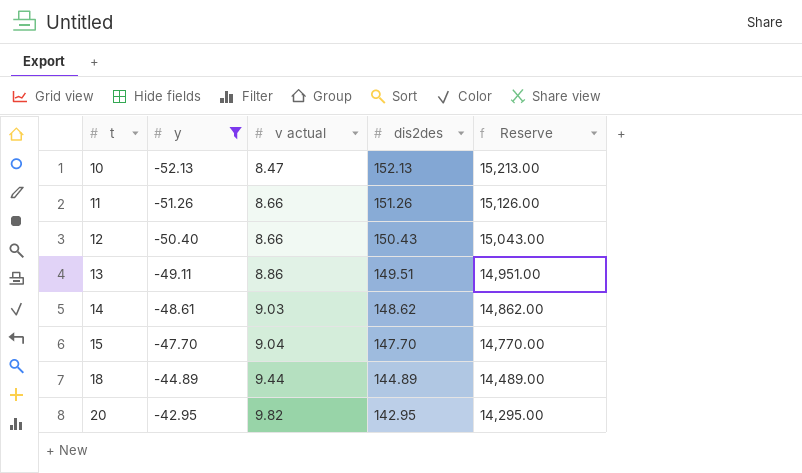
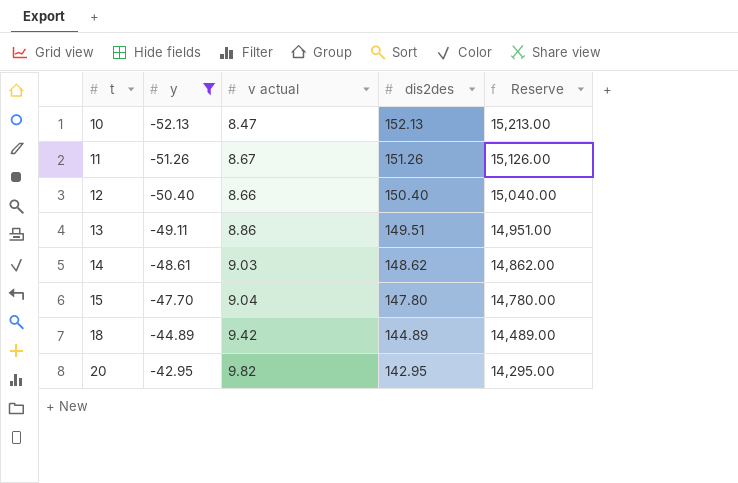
11 | v actual: 8.66 -> 8.67
12 | dis2des: 150.43 -> 150.40
12 | Reserve: 15,043.00 -> 15,040.00
15 | dis2des: 147.70 -> 147.80
15 | Reserve: 14,770.00 -> 14,780.00
18 | v actual: 9.44 -> 9.42

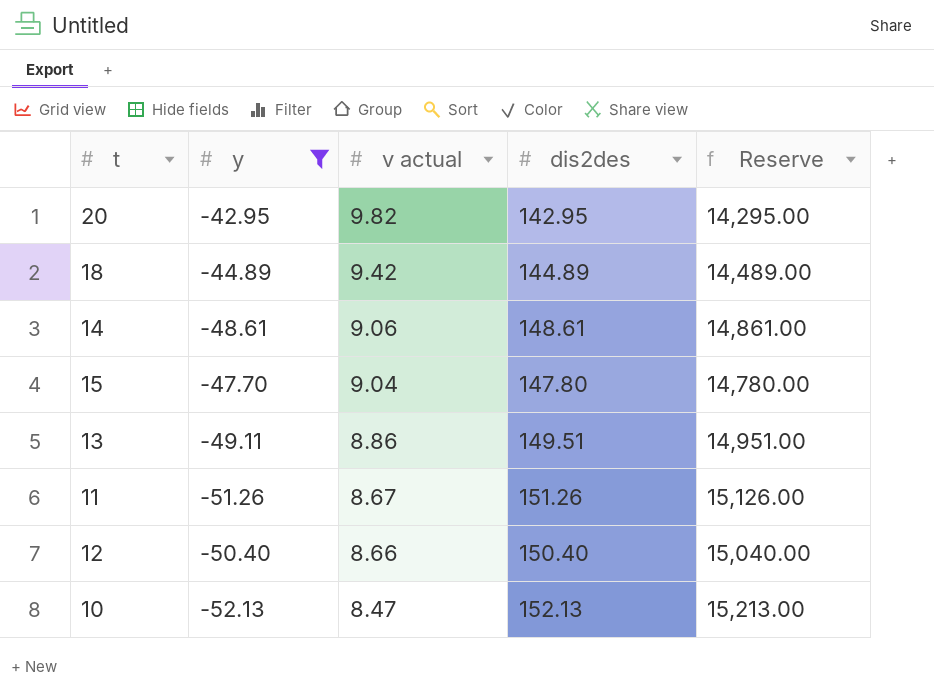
row order: t ascending -> v actual descending
14 | v actual: 9.03 -> 9.06
14 | dis2des: 148.62 -> 148.61
14 | Reserve: 14,862.00 -> 14,861.00

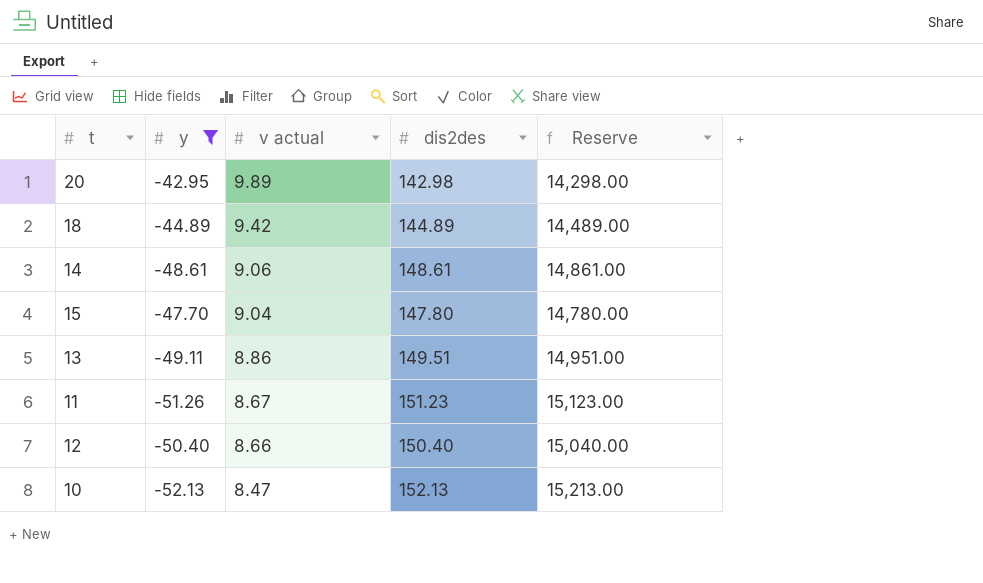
20 | v actual: 9.82 -> 9.89
20 | dis2des: 142.95 -> 142.98
20 | Reserve: 14,295.00 -> 14,298.00
11 | dis2des: 151.26 -> 151.23
11 | Reserve: 15,126.00 -> 15,123.00

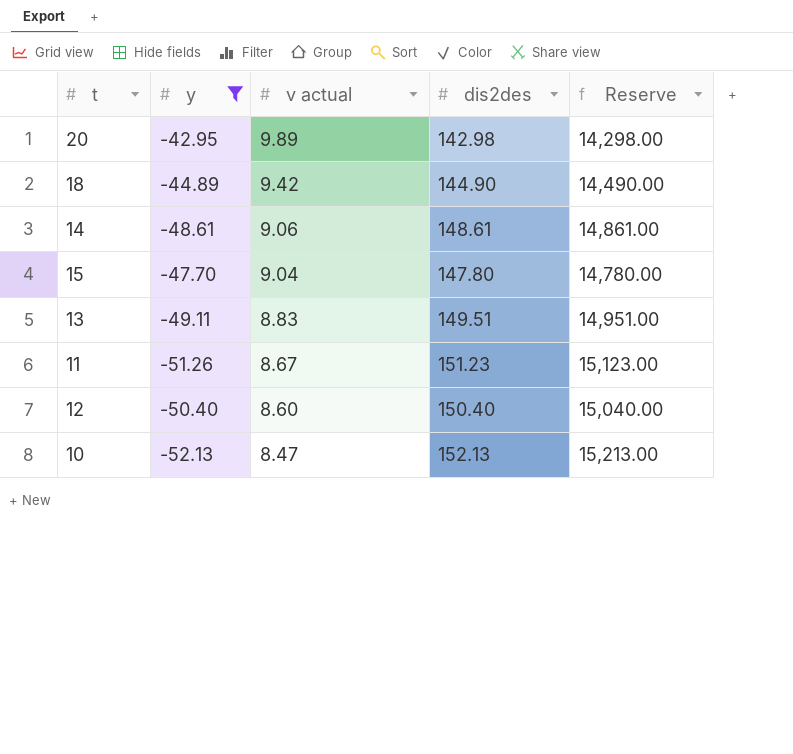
18 | dis2des: 144.89 -> 144.90
18 | Reserve: 14,489.00 -> 14,490.00
13 | v actual: 8.86 -> 8.83
12 | v actual: 8.66 -> 8.60

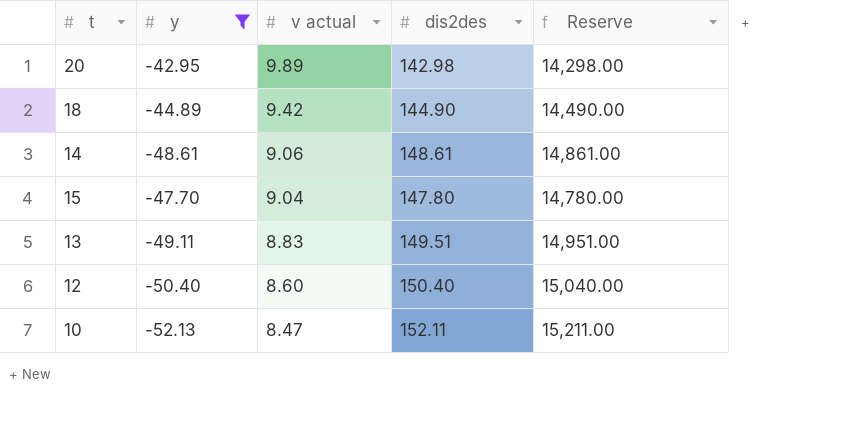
row 11: -51.26 | 8.67 | 151.23 | 15,123.00 -> none
10 | dis2des: 152.13 -> 152.11
10 | Reserve: 15,213.00 -> 15,211.00

